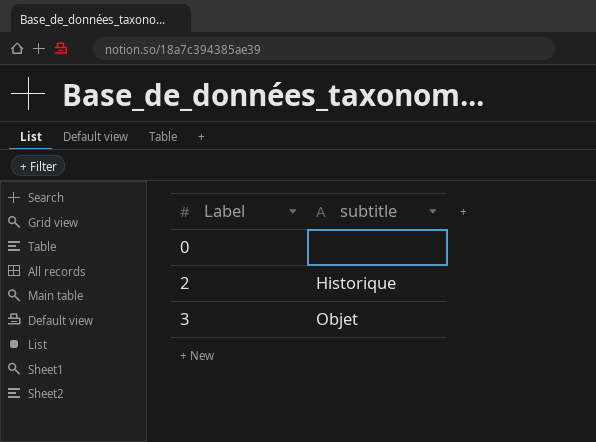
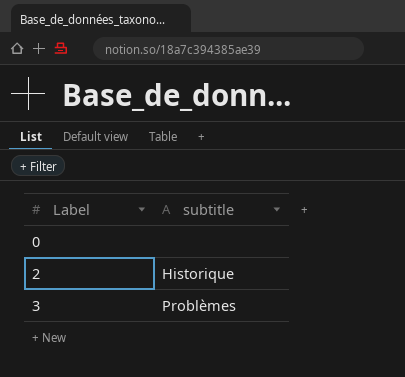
3 | subtitle: Objet -> Problèmes

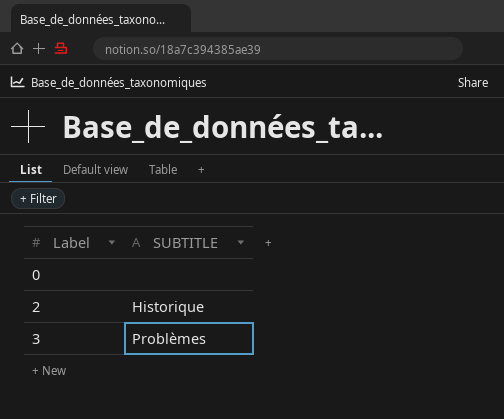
column name: subtitle -> SUBTITLE

